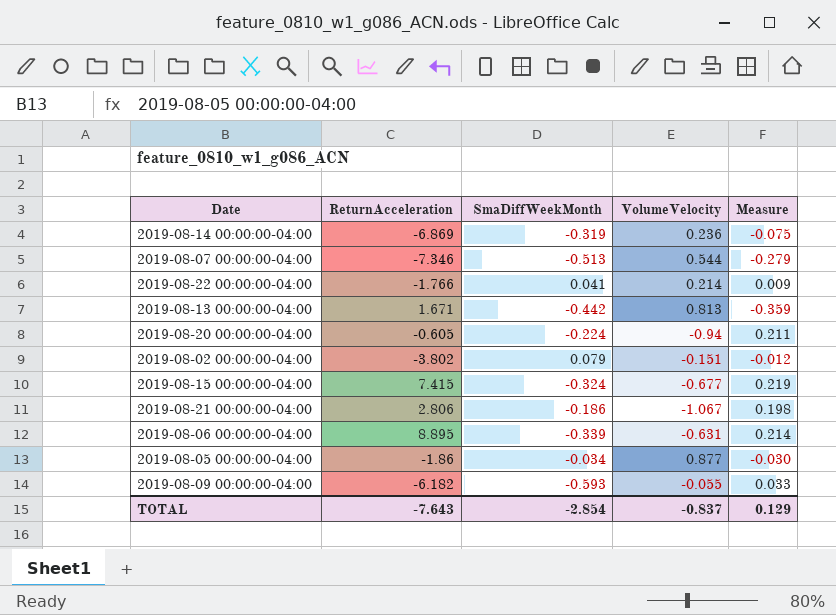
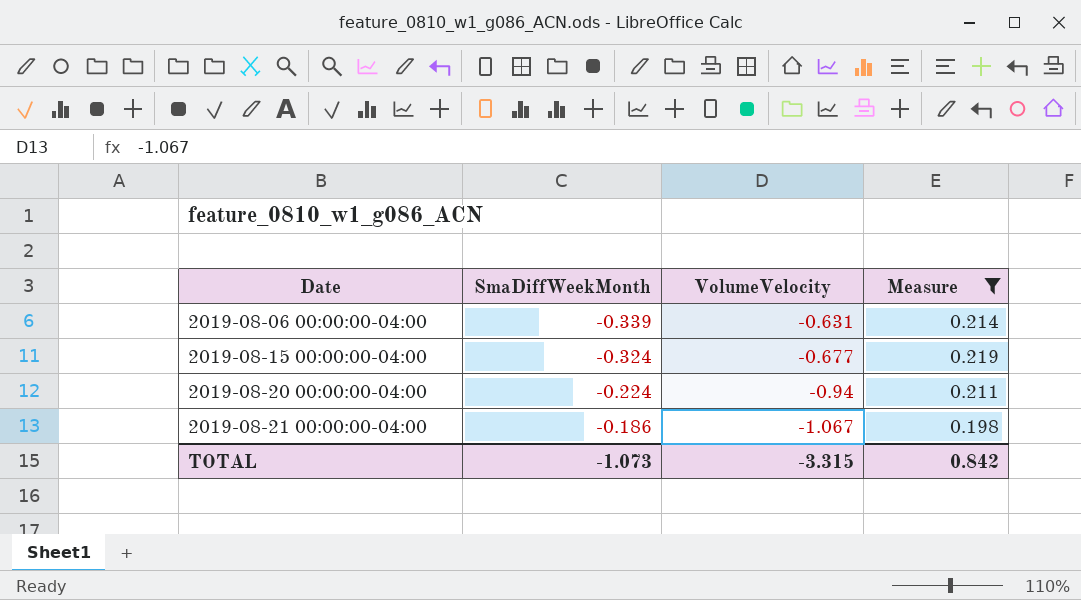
filter: none -> Measure >= 0.198
row order: none -> Date ascending
column ReturnAcceleration | position: 2 -> none
TOTAL | SmaDiffWeekMonth: -2.854 -> -1.073
TOTAL | VolumeVelocity: -0.837 -> -3.315
TOTAL | Measure: 0.129 -> 0.842

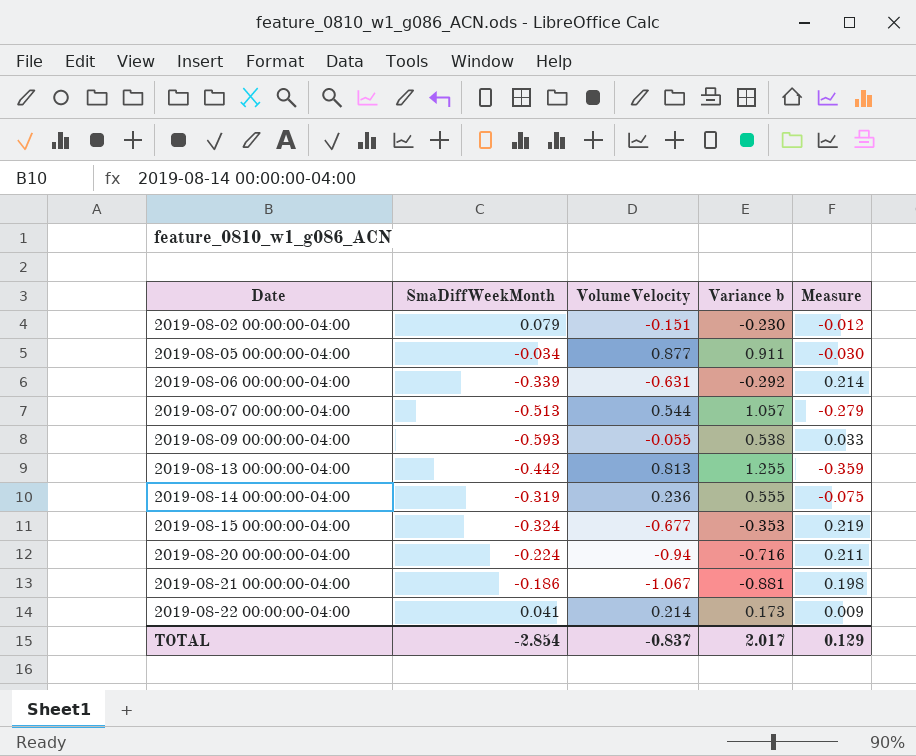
filter: Measure >= 0.198 -> none
column Variance b | formula: none -> [VolumeVelocity] - [SmaDiffWeekMonth]
TOTAL | SmaDiffWeekMonth: -1.073 -> -2.854
TOTAL | VolumeVelocity: -3.315 -> -0.837
TOTAL | Measure: 0.842 -> 0.129

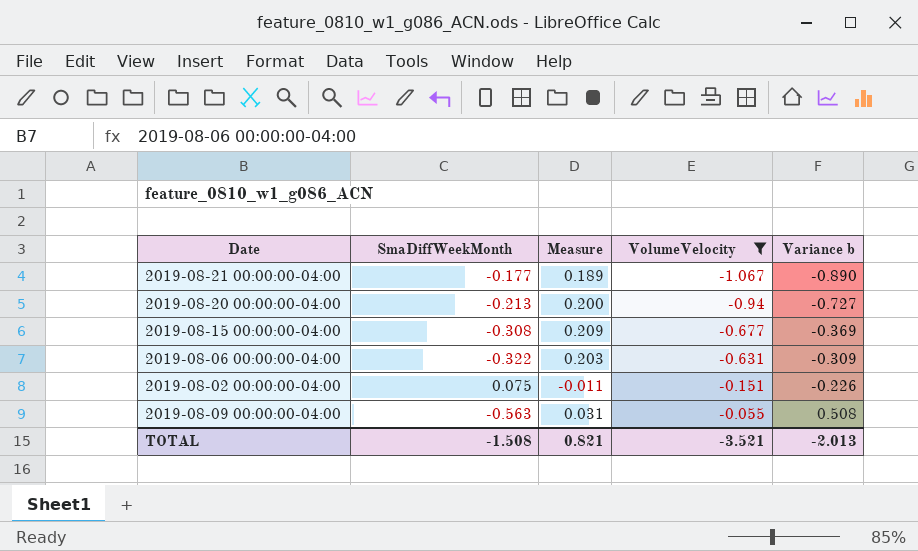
filter: none -> VolumeVelocity <= -0.055
row order: Date ascending -> VolumeVelocity ascending
column Measure | position: 5 -> 3
2019-08-21 00:00:00-04:00 | SmaDiffWeekMonth: -0.186 -> -0.177
2019-08-21 00:00:00-04:00 | Measure: 0.198 -> 0.189
2019-08-21 00:00:00-04:00 | Variance b: -0.881 -> -0.890
2019-08-20 00:00:00-04:00 | SmaDiffWeekMonth: -0.224 -> -0.213
2019-08-20 00:00:00-04:00 | Measure: 0.211 -> 0.200
2019-08-20 00:00:00-04:00 | Variance b: -0.716 -> -0.727
2019-08-15 00:00:00-04:00 | SmaDiffWeekMonth: -0.324 -> -0.308
2019-08-15 00:00:00-04:00 | Measure: 0.219 -> 0.209
2019-08-15 00:00:00-04:00 | Variance b: -0.353 -> -0.369
2019-08-06 00:00:00-04:00 | SmaDiffWeekMonth: -0.339 -> -0.322
2019-08-06 00:00:00-04:00 | Measure: 0.214 -> 0.203
2019-08-06 00:00:00-04:00 | Variance b: -0.292 -> -0.309
2019-08-02 00:00:00-04:00 | SmaDiffWeekMonth: 0.079 -> 0.075
2019-08-02 00:00:00-04:00 | Measure: -0.012 -> -0.011
2019-08-02 00:00:00-04:00 | Variance b: -0.230 -> -0.226
2019-08-09 00:00:00-04:00 | SmaDiffWeekMonth: -0.593 -> -0.563
2019-08-09 00:00:00-04:00 | Measure: 0.033 -> 0.031
2019-08-09 00:00:00-04:00 | Variance b: 0.538 -> 0.508
TOTAL | SmaDiffWeekMonth: -2.854 -> -1.508
TOTAL | Measure: 0.129 -> 0.821
TOTAL | VolumeVelocity: -0.837 -> -3.521
TOTAL | Variance b: 2.017 -> -2.013

